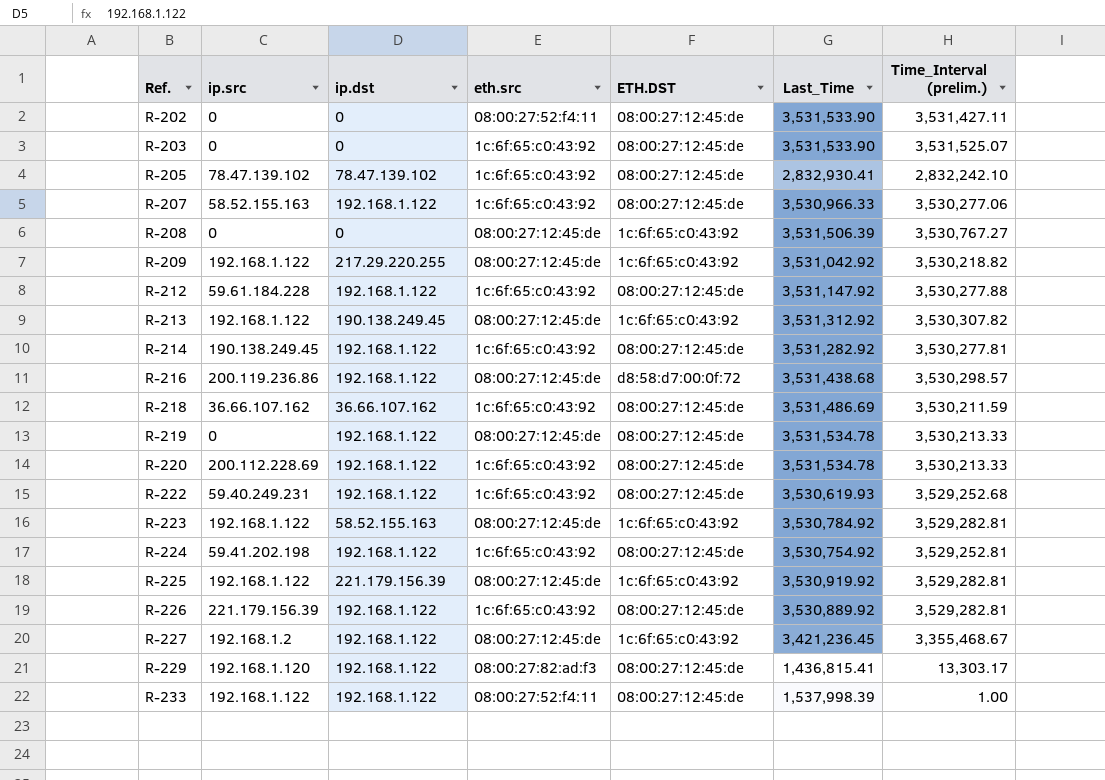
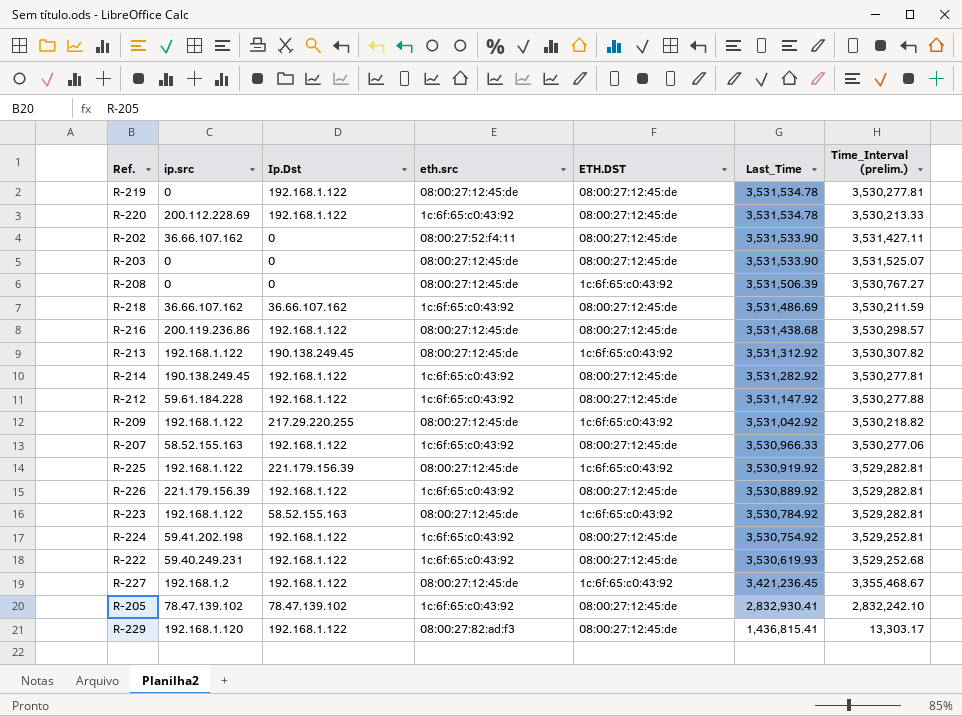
row order: Ref. ascending -> Last_Time descending
column name: ip.dst -> Ip.Dst
row R-233: 192.168.1.122 | 192.168.1.122 | 08:00:27:52:f4:11 | 08:00:27:12:45:de | 1,537,998.39 | 1.00 -> none
R-219 | Time_Interval (prelim.): 3,530,213.33 -> 3,530,277.81
R-202 | ip.src: 0 -> 36.66.107.162
R-203 | eth.src: 1c:6f:65:c0:43:92 -> 08:00:27:12:45:de
R-216 | ETH.DST: d8:58:d7:00:0f:72 -> 08:00:27:12:45:de

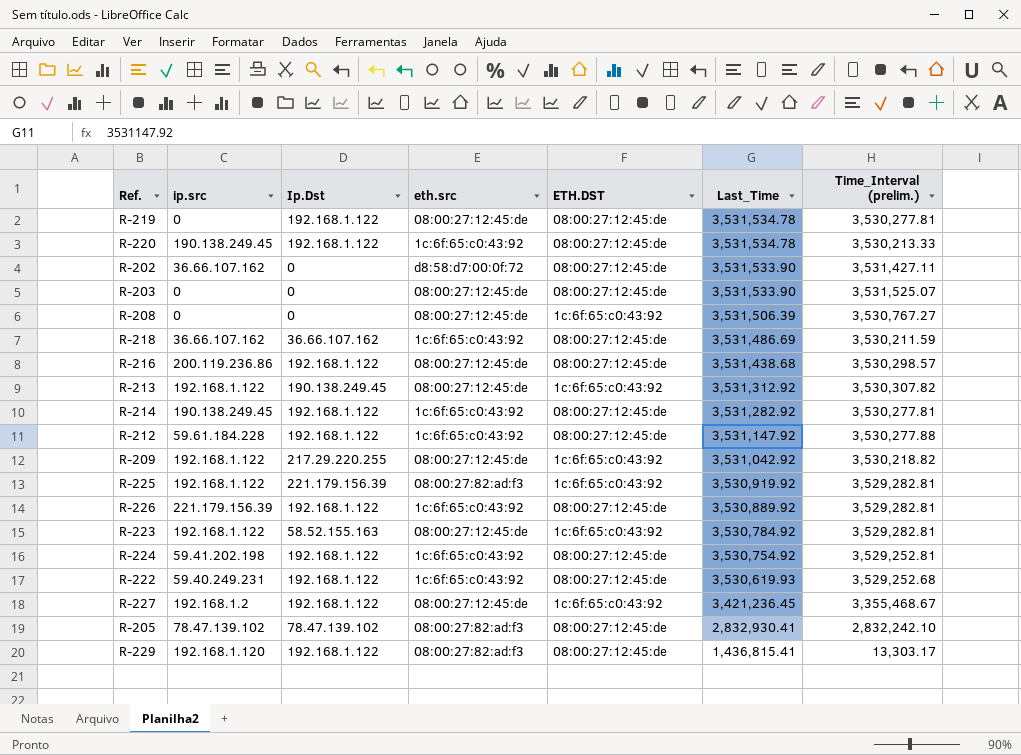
row R-207: 58.52.155.163 | 192.168.1.122 | 1c:6f:65:c0:43:92 | 08:00:27:12:45:de | 3,530,966.33 | 3,530,277.06 -> none
R-220 | ip.src: 200.112.228.69 -> 190.138.249.45
R-202 | eth.src: 08:00:27:52:f4:11 -> d8:58:d7:00:0f:72
R-225 | eth.src: 08:00:27:12:45:de -> 08:00:27:82:ad:f3
R-205 | eth.src: 1c:6f:65:c0:43:92 -> 08:00:27:82:ad:f3

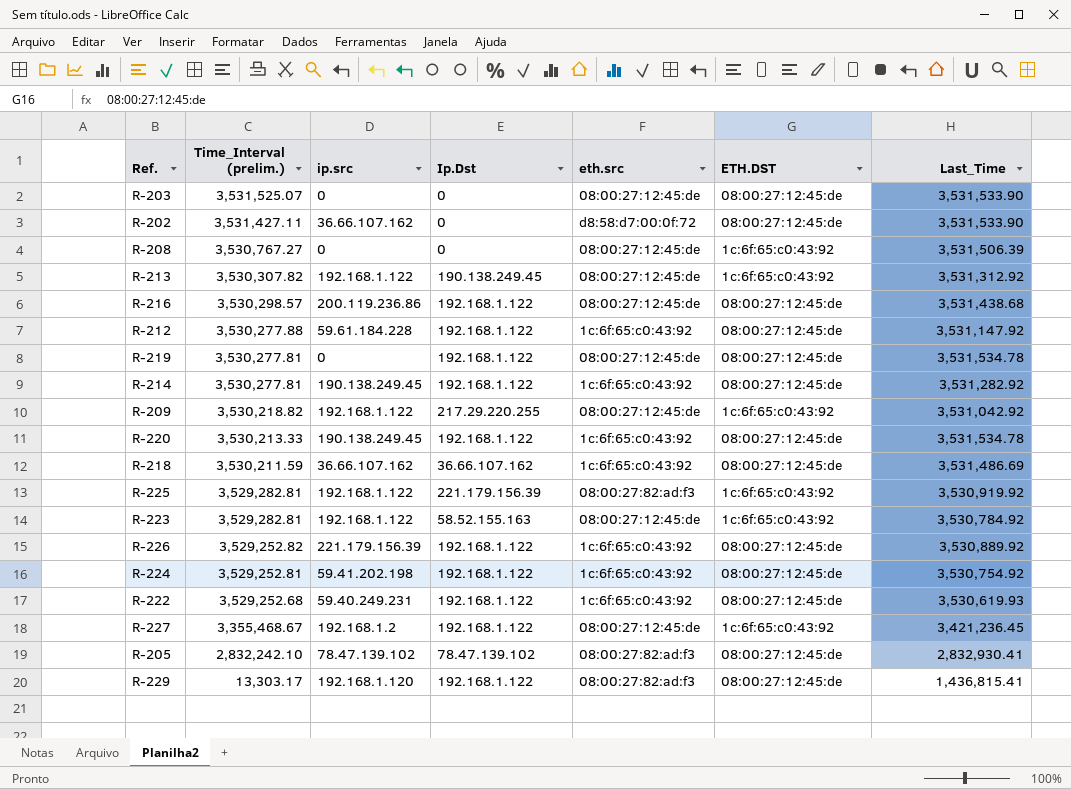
row order: Last_Time descending -> Time_Interval (prelim.) descending
column Time_Interval (prelim.) | position: 7 -> 2
R-226 | Time_Interval (prelim.): 3,529,282.81 -> 3,529,252.82

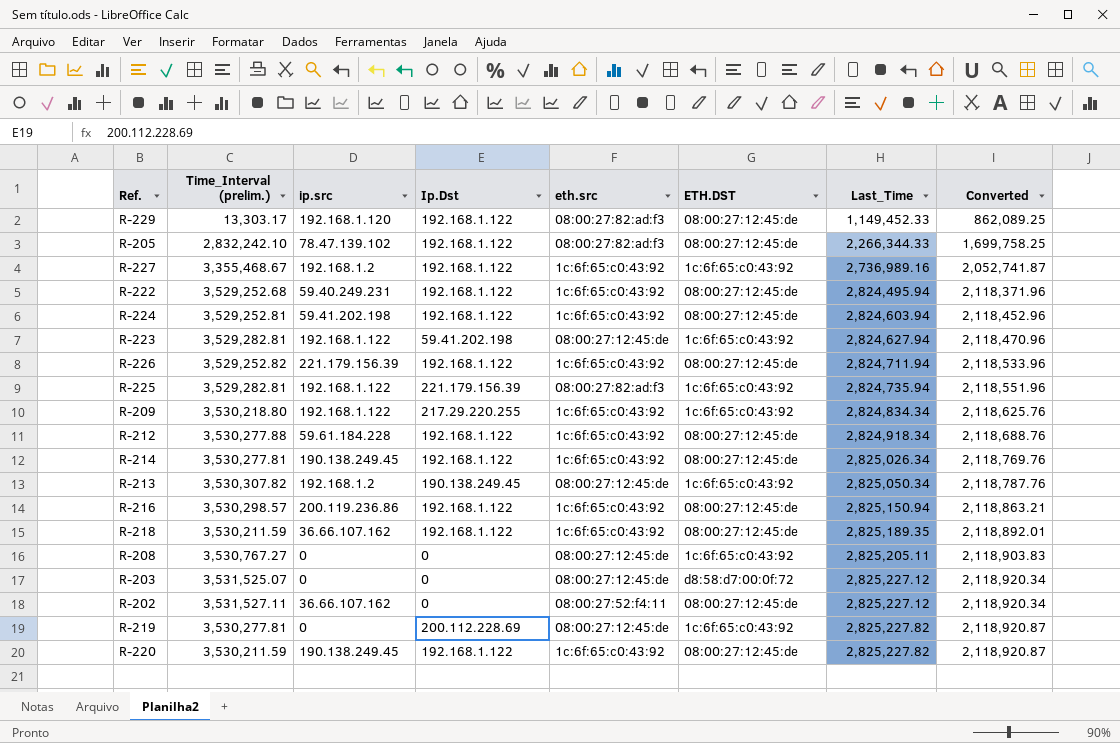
row order: Time_Interval (prelim.) descending -> Last_Time ascending
column Converted | formula: none -> [Last_Time] * 0.75
R-229 | Last_Time: 1,436,815.41 -> 1,149,452.33
R-205 | Ip.Dst: 78.47.139.102 -> 192.168.1.122
R-205 | Last_Time: 2,832,930.41 -> 2,266,344.33
R-227 | eth.src: 08:00:27:12:45:de -> 1c:6f:65:c0:43:92
R-227 | Last_Time: 3,421,236.45 -> 2,736,989.16
R-222 | Last_Time: 3,530,619.93 -> 2,824,495.94
R-224 | Last_Time: 3,530,754.92 -> 2,824,603.94
R-223 | Ip.Dst: 58.52.155.163 -> 59.41.202.198
R-223 | Last_Time: 3,530,784.92 -> 2,824,627.94
R-226 | Last_Time: 3,530,889.92 -> 2,824,711.94
R-225 | Last_Time: 3,530,919.92 -> 2,824,735.94
R-209 | Time_Interval (prelim.): 3,530,218.82 -> 3,530,218.80
R-209 | eth.src: 08:00:27:12:45:de -> 1c:6f:65:c0:43:92
R-209 | Last_Time: 3,531,042.92 -> 2,824,834.34
R-212 | Last_Time: 3,531,147.92 -> 2,824,918.34
R-214 | Last_Time: 3,531,282.92 -> 2,825,026.34
R-213 | ip.src: 192.168.1.122 -> 192.168.1.2
R-213 | Last_Time: 3,531,312.92 -> 2,825,050.34
R-216 | eth.src: 08:00:27:12:45:de -> 1c:6f:65:c0:43:92
R-216 | Last_Time: 3,531,438.68 -> 2,825,150.94
R-218 | Ip.Dst: 36.66.107.162 -> 192.168.1.122
R-218 | Last_Time: 3,531,486.69 -> 2,825,189.35
R-208 | Last_Time: 3,531,506.39 -> 2,825,205.11
R-203 | ETH.DST: 08:00:27:12:45:de -> d8:58:d7:00:0f:72
R-203 | Last_Time: 3,531,533.90 -> 2,825,227.12
R-202 | Time_Interval (prelim.): 3,531,427.11 -> 3,531,527.11
R-202 | eth.src: d8:58:d7:00:0f:72 -> 08:00:27:52:f4:11
R-202 | Last_Time: 3,531,533.90 -> 2,825,227.12
R-219 | Ip.Dst: 192.168.1.122 -> 200.112.228.69
R-219 | ETH.DST: 08:00:27:12:45:de -> 1c:6f:65:c0:43:92
R-219 | Last_Time: 3,531,534.78 -> 2,825,227.82
R-220 | Time_Interval (prelim.): 3,530,213.33 -> 3,530,211.59
R-220 | Last_Time: 3,531,534.78 -> 2,825,227.82

